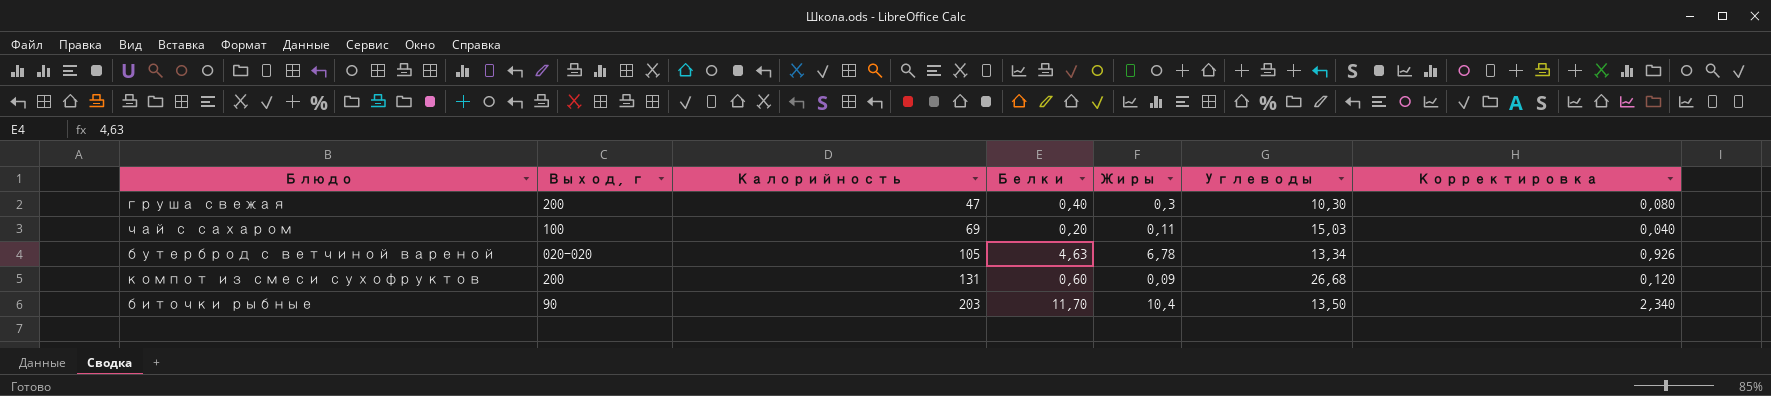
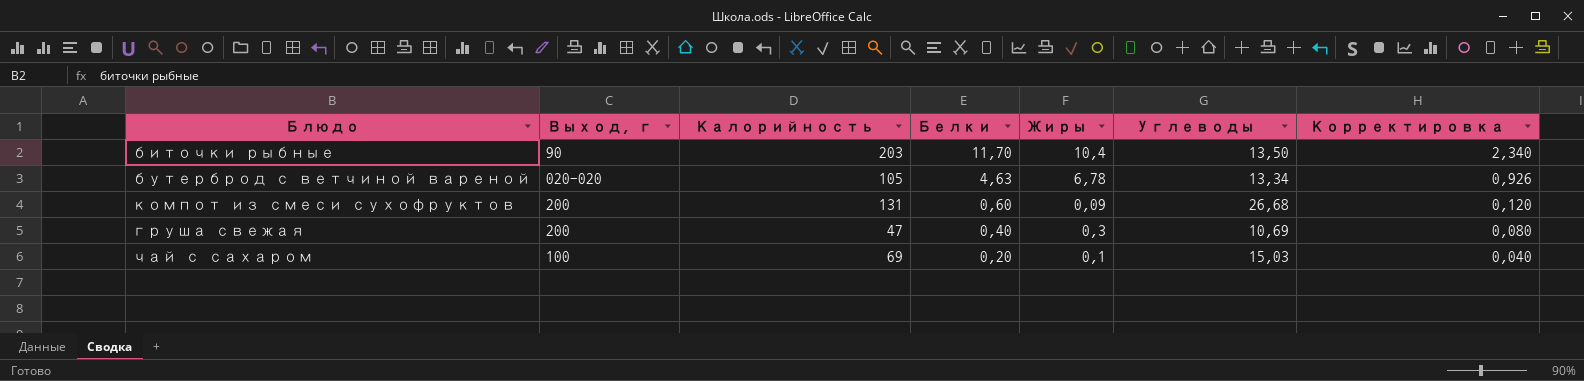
row order: Калорийность ascending -> Белки descending
груша свежая | Углеводы: 10,30 -> 10,69
чай с сахаром | Жиры: 0,11 -> 0,1

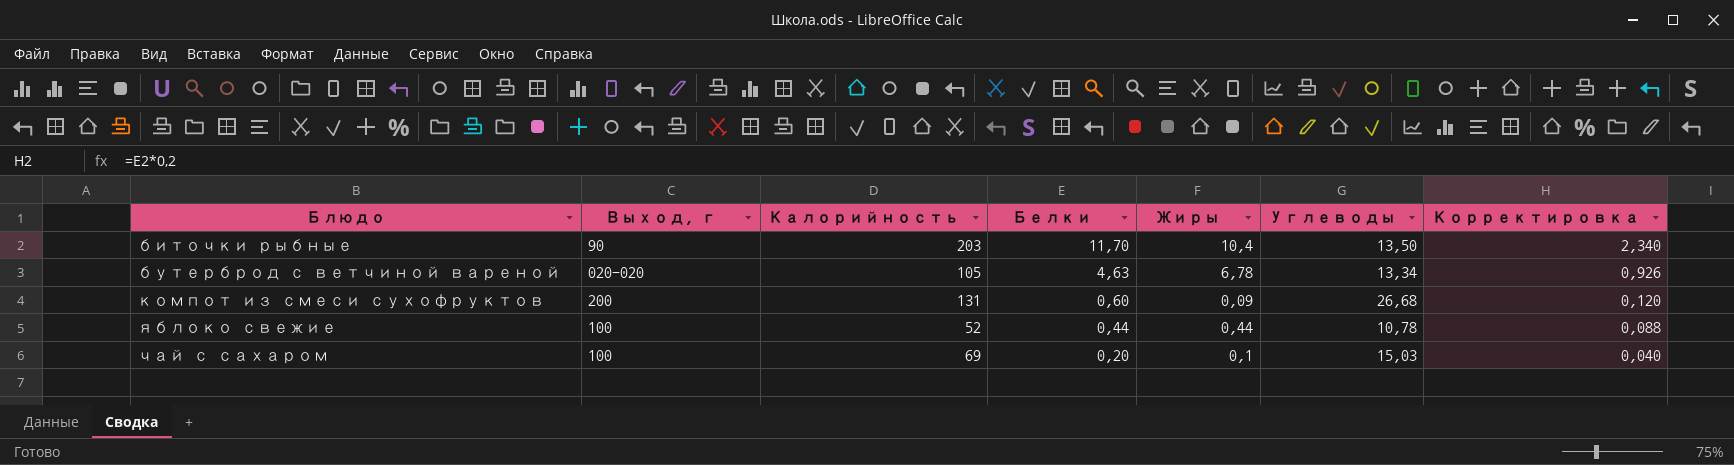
row груша свежая: 200 | 47 | 0,40 | 0,3 | 10,69 | 0,080 -> none
row яблоко свежие: none -> 100 | 52 | 0,44 | 0,44 | 10,78 | 0,088

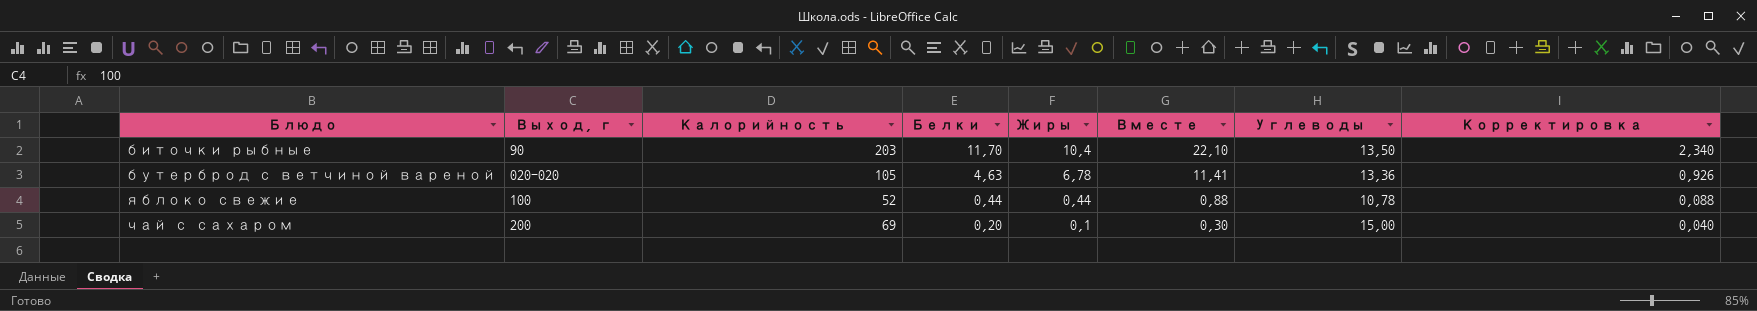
column Вместе | formula: none -> [Белки] + [Жиры]
row компот из смеси сухофруктов: 200 | 131 | 0,60 | 0,09 | 26,68 | 0,120 -> none
бутерброд с ветчиной вареной | Углеводы: 13,34 -> 13,36
чай с сахаром | Выход, г: 100 -> 200
чай с сахаром | Углеводы: 15,03 -> 15,00

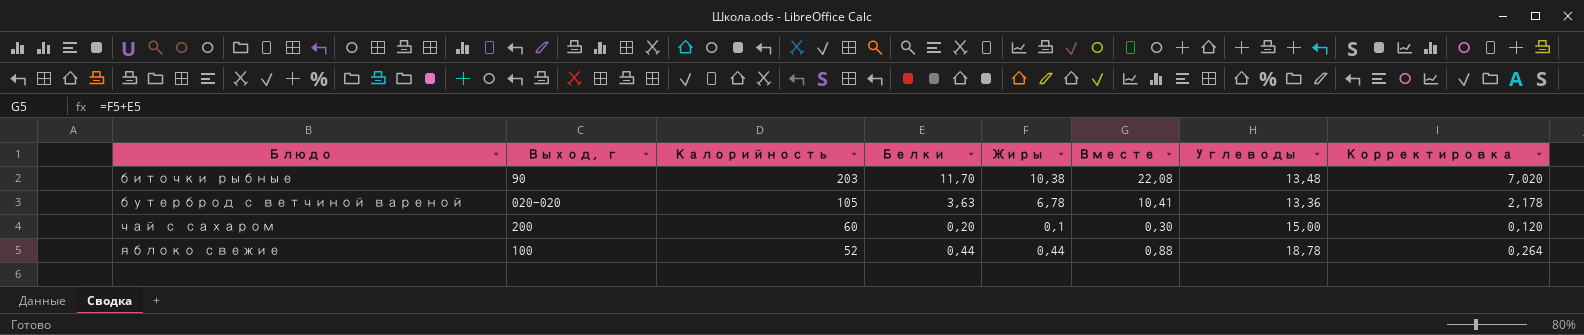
row order: Белки descending -> Блюдо ascending
column Корректировка | formula: [Белки] * 0,2 -> [Белки] * 0,6
биточки рыбные | Жиры: 10,4 -> 10,38
биточки рыбные | Вместе: 22,10 -> 22,08
биточки рыбные | Углеводы: 13,50 -> 13,48
бутерброд с ветчиной вареной | Белки: 4,63 -> 3,63
бутерброд с ветчиной вареной | Вместе: 11,41 -> 10,41
чай с сахаром | Калорийность: 69 -> 60
яблоко свежие | Углеводы: 10,78 -> 18,78

